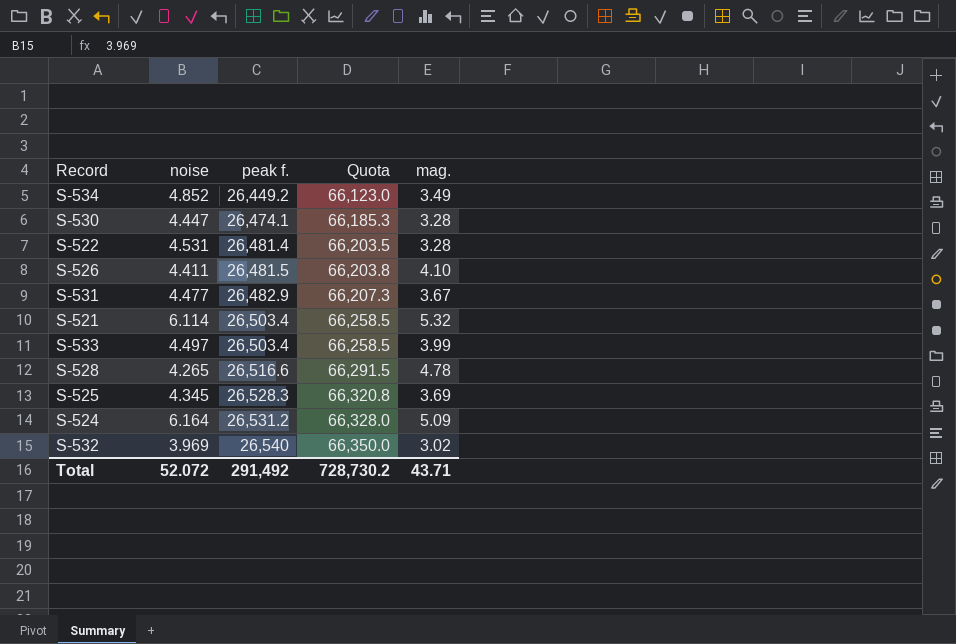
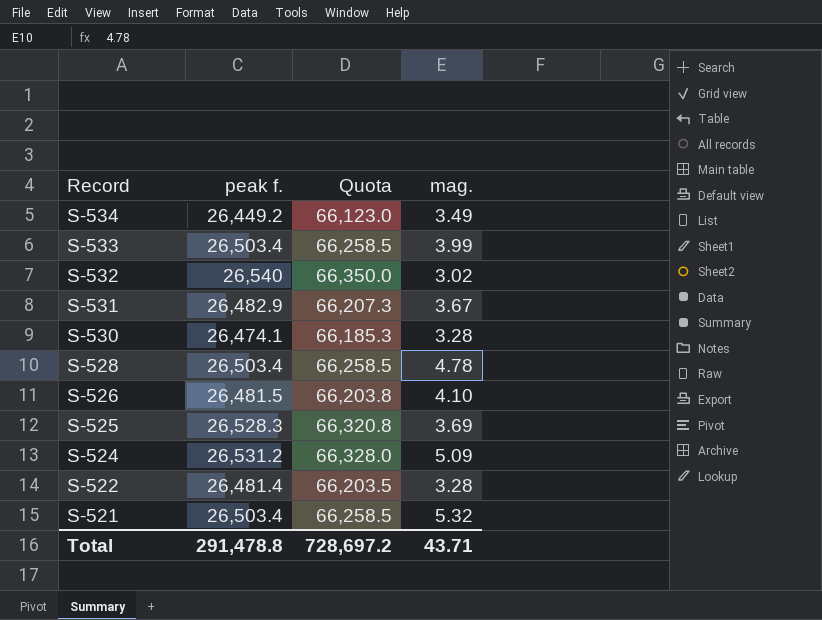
row order: peak f. ascending -> Record descending
column noise | position: 2 -> none
S-528 | peak f.: 26,516.6 -> 26,503.4
S-528 | Quota: 66,291.5 -> 66,258.5
Total | peak f.: 291,492 -> 291,478.8
Total | Quota: 728,730.2 -> 728,697.2

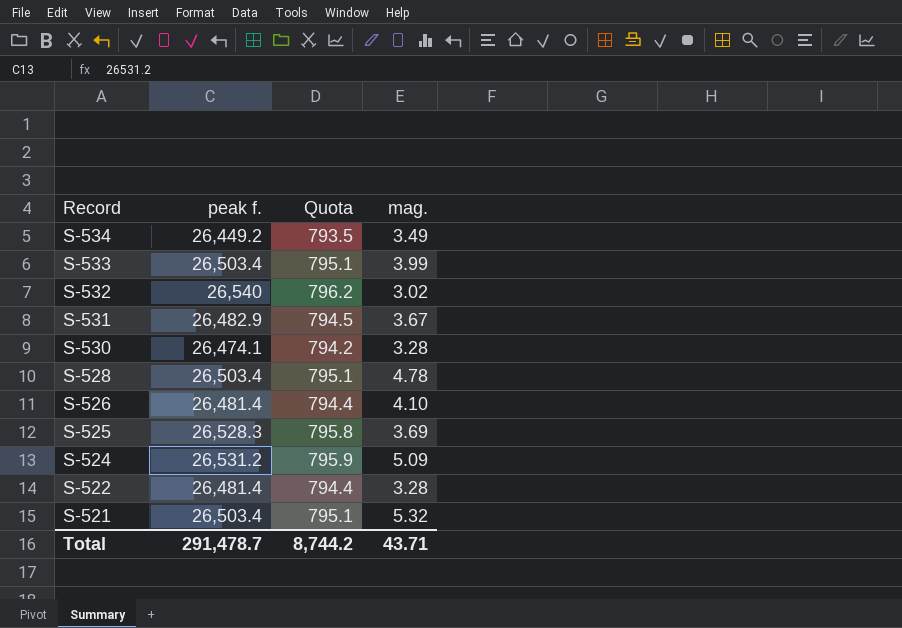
column Quota | formula: [peak f.] * 2.5 -> [peak f.] * 0.03
S-526 | peak f.: 26,481.5 -> 26,481.4
Total | peak f.: 291,478.8 -> 291,478.7
Total | Quota: 728,697.2 -> 8,744.2

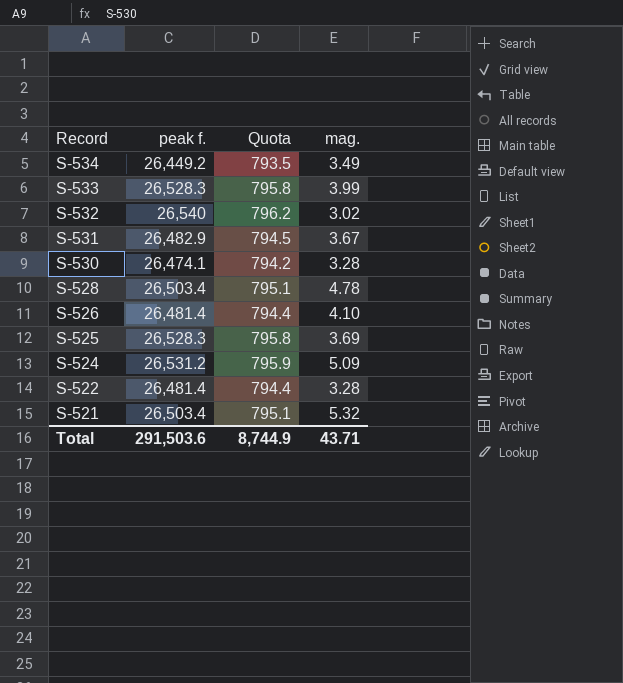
S-533 | peak f.: 26,503.4 -> 26,528.3
S-533 | Quota: 795.1 -> 795.8
Total | peak f.: 291,478.7 -> 291,503.6
Total | Quota: 8,744.2 -> 8,744.9

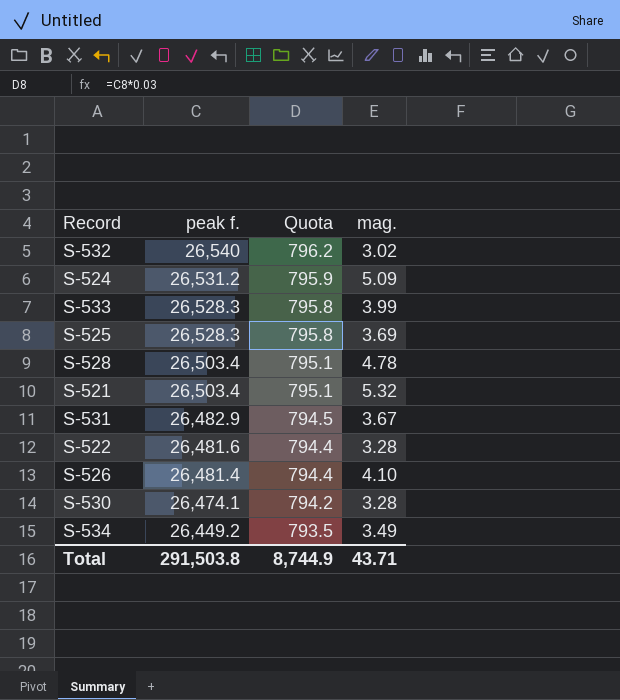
row order: Record descending -> peak f. descending
S-522 | peak f.: 26,481.4 -> 26,481.6
Total | peak f.: 291,503.6 -> 291,503.8

